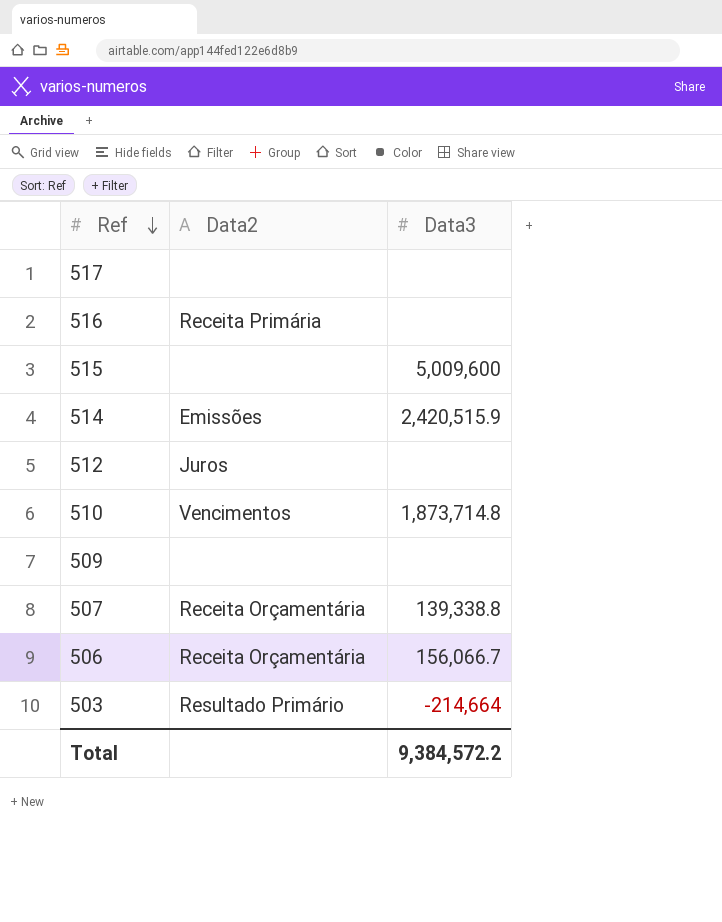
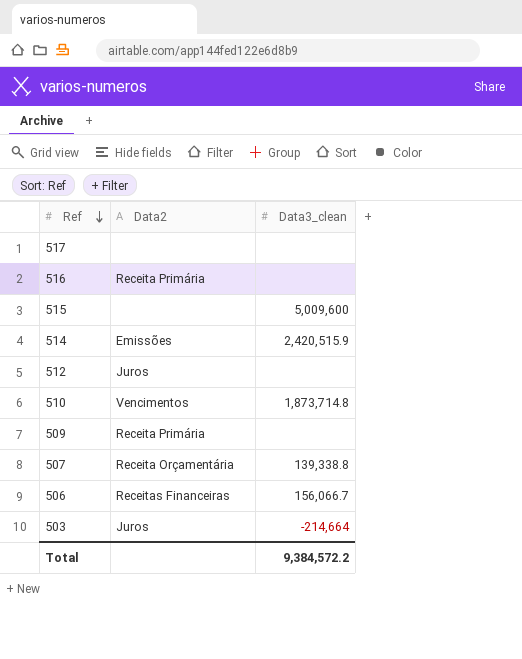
column name: Data3 -> Data3_clean
509 | Data2: none -> Receita Primária
506 | Data2: Receita Orçamentária -> Receitas Financeiras
503 | Data2: Resultado Primário -> Juros

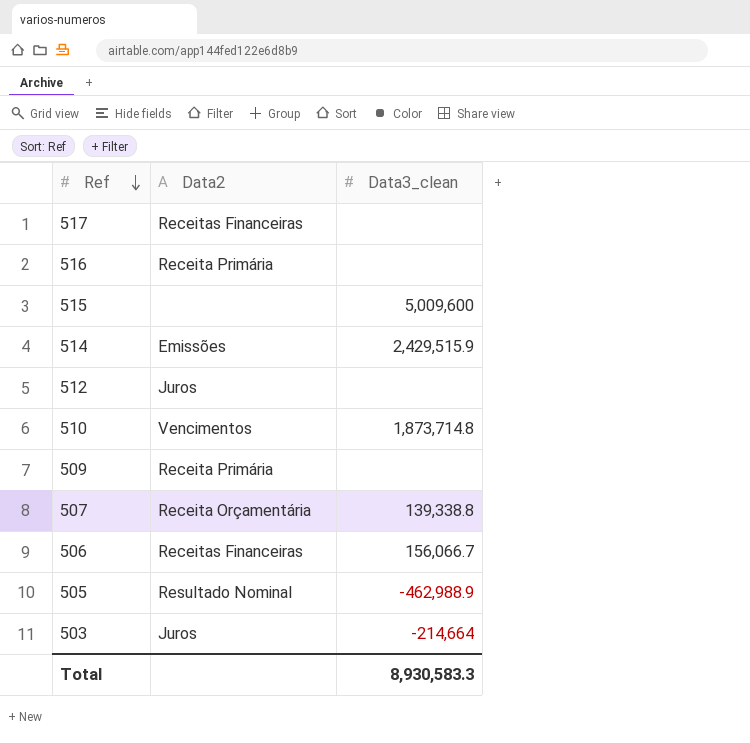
517 | Data2: none -> Receitas Financeiras
514 | Data3_clean: 2,420,515.9 -> 2,429,515.9
row 505: none -> Resultado Nominal | -462,988.9
Total | Data3_clean: 9,384,572.2 -> 8,930,583.3

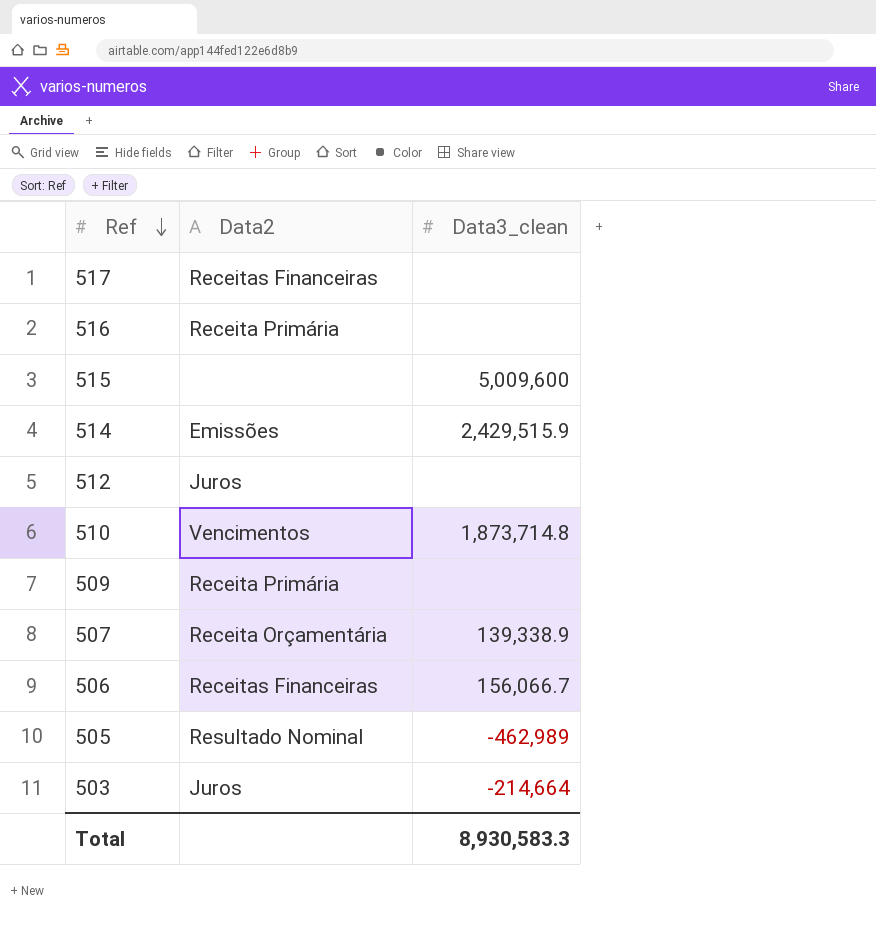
507 | Data3_clean: 139,338.8 -> 139,338.9
505 | Data3_clean: -462,988.9 -> -462,989

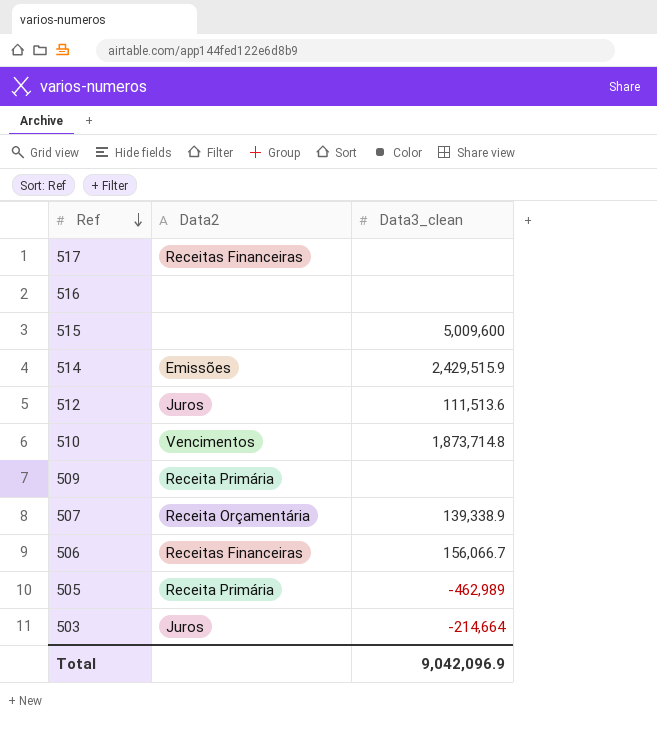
516 | Data2: Receita Primária -> none
512 | Data3_clean: none -> 111,513.6
505 | Data2: Resultado Nominal -> Receita Primária
Total | Data3_clean: 8,930,583.3 -> 9,042,096.9

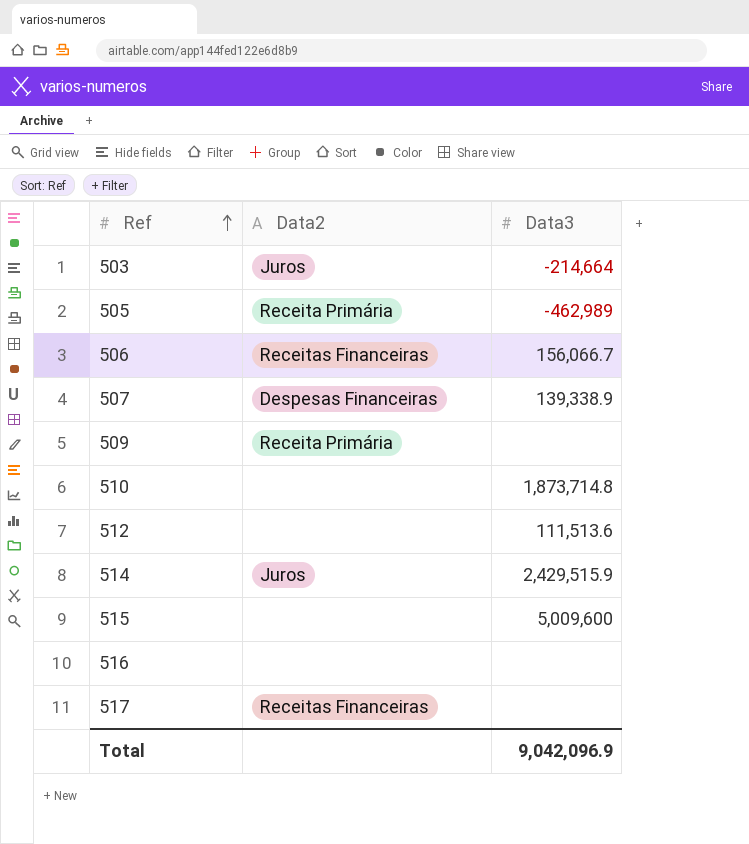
row order: Ref descending -> Ref ascending
column name: Data3_clean -> Data3
507 | Data2: Receita Orçamentária -> Despesas Financeiras
510 | Data2: Vencimentos -> none
512 | Data2: Juros -> none
514 | Data2: Emissões -> Juros

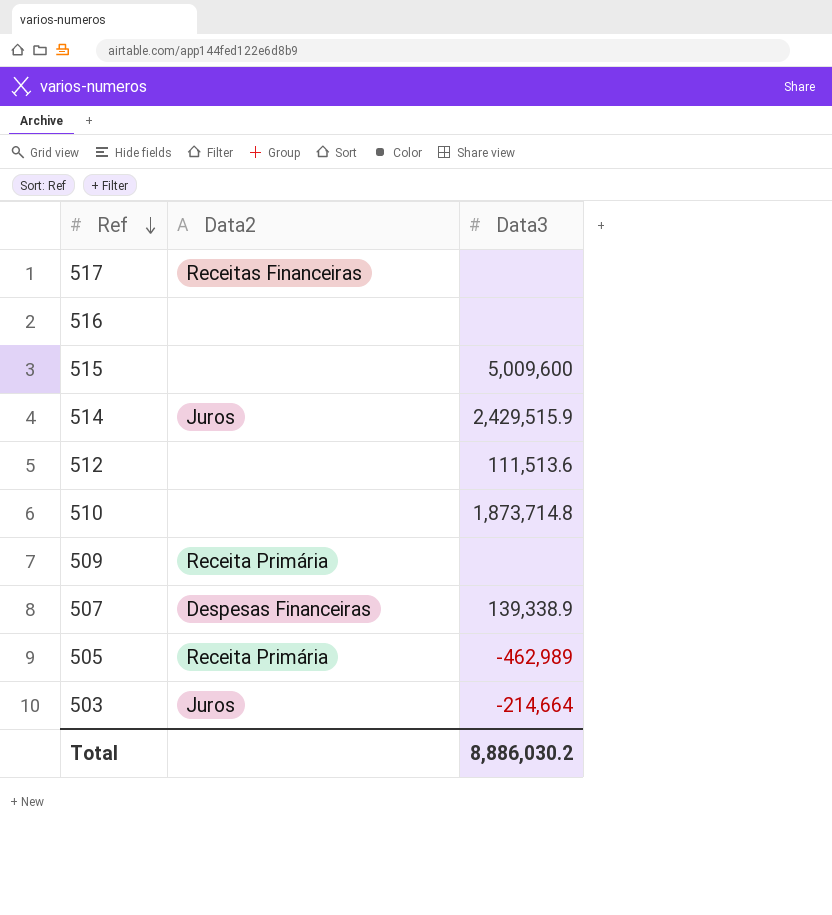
row order: Ref ascending -> Ref descending
row 506: Receitas Financeiras | 156,066.7 -> none
Total | Data3: 9,042,096.9 -> 8,886,030.2

